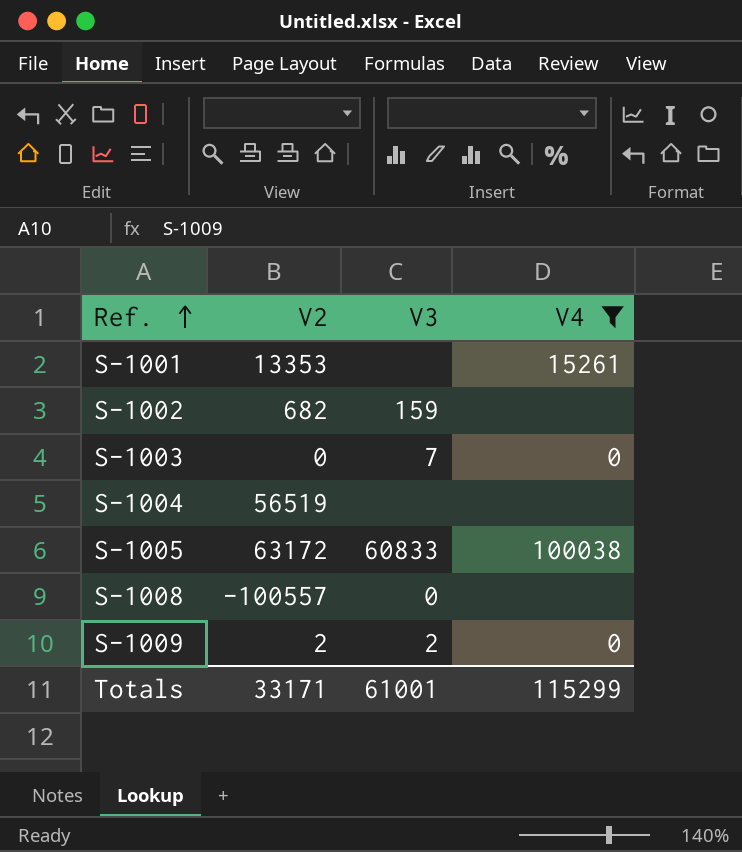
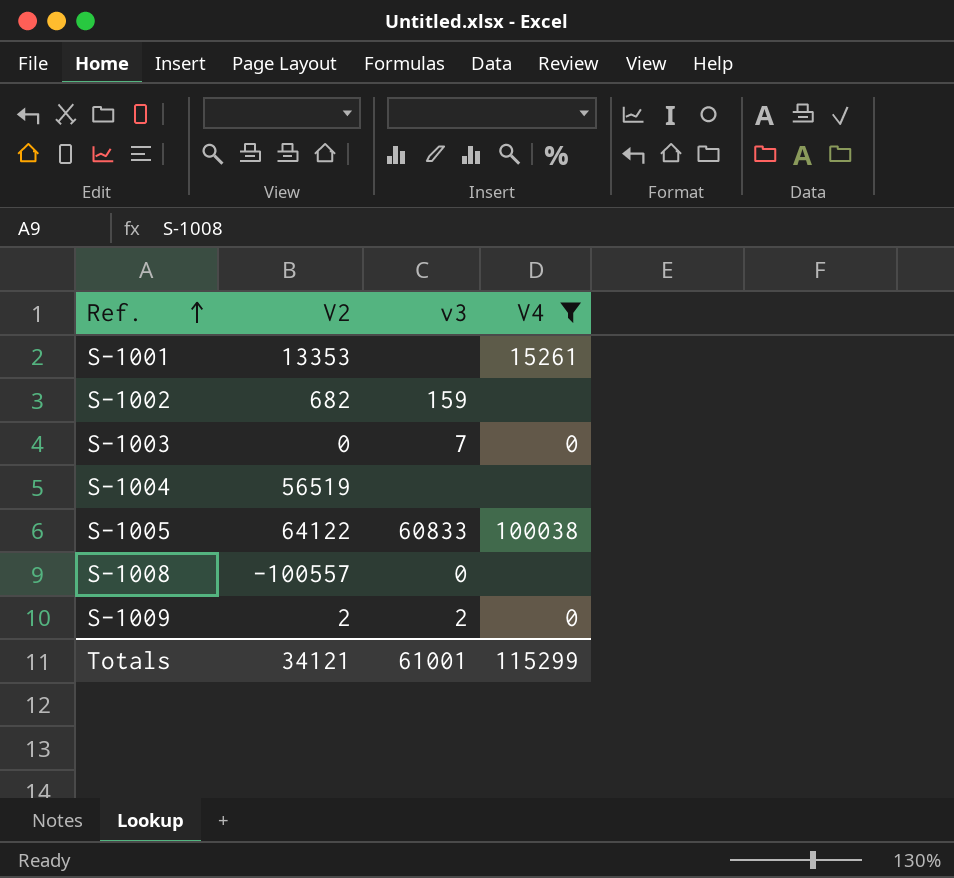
column name: V3 -> v3
S-1005 | V2: 63172 -> 64122
Totals | V2: 33171 -> 34121

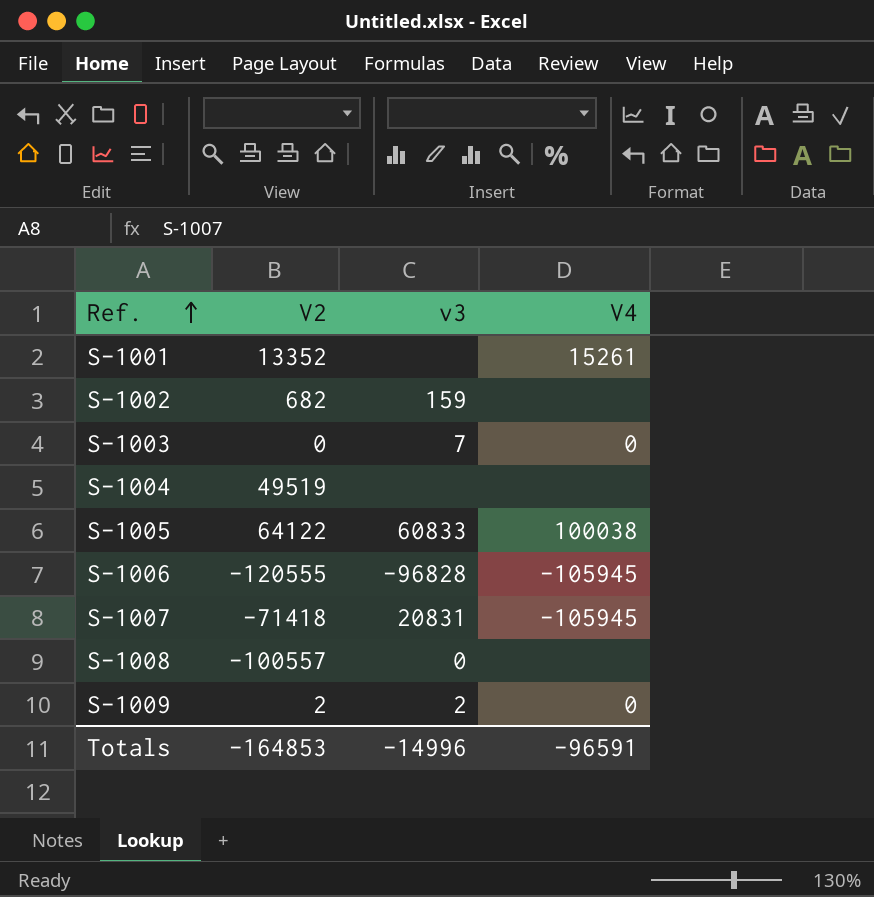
filter: V4 != -105945 -> none
S-1001 | V2: 13353 -> 13352
S-1004 | V2: 56519 -> 49519
Totals | V2: 34121 -> -164853
Totals | v3: 61001 -> -14996
Totals | V4: 115299 -> -96591

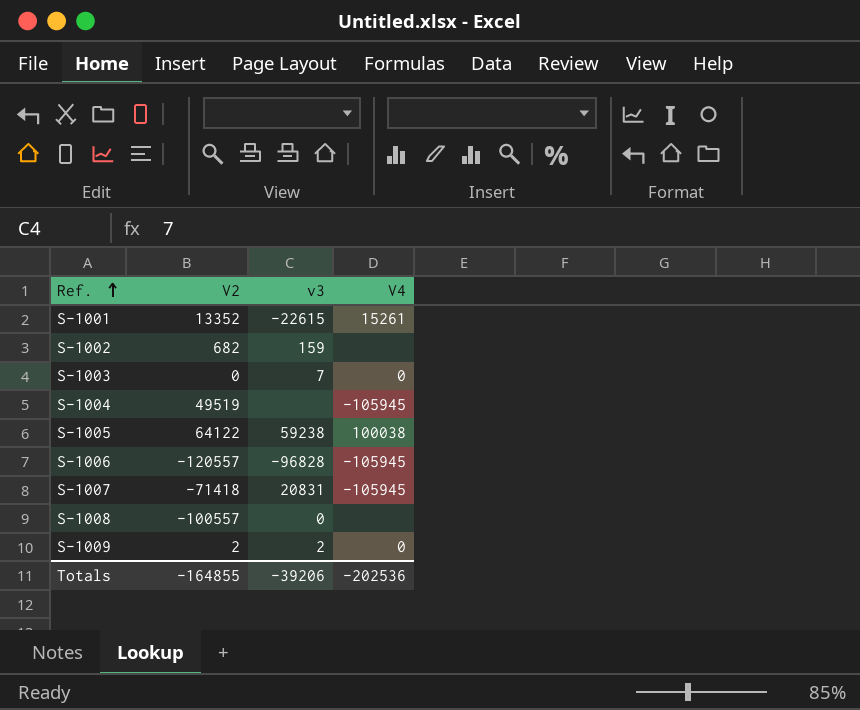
S-1001 | v3: none -> -22615
S-1004 | V4: none -> -105945
S-1005 | v3: 60833 -> 59238
S-1006 | V2: -120555 -> -120557
Totals | V2: -164853 -> -164855
Totals | v3: -14996 -> -39206
Totals | V4: -96591 -> -202536

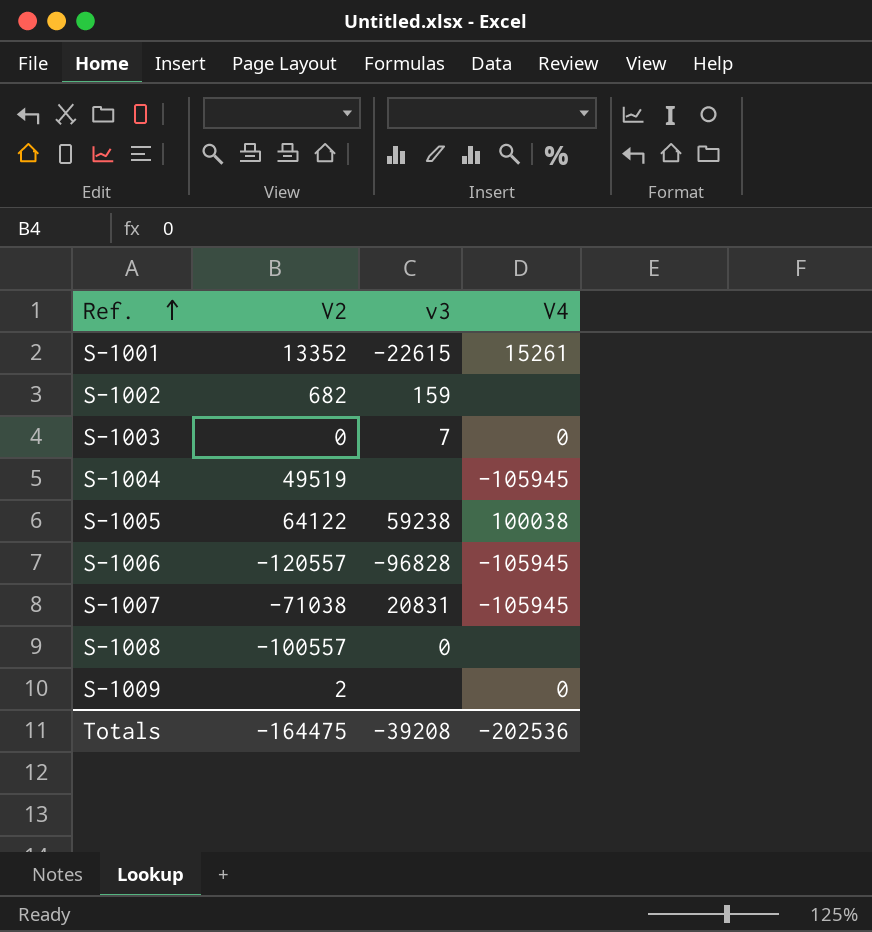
S-1007 | V2: -71418 -> -71038
S-1009 | v3: 2 -> none
Totals | V2: -164855 -> -164475
Totals | v3: -39206 -> -39208

